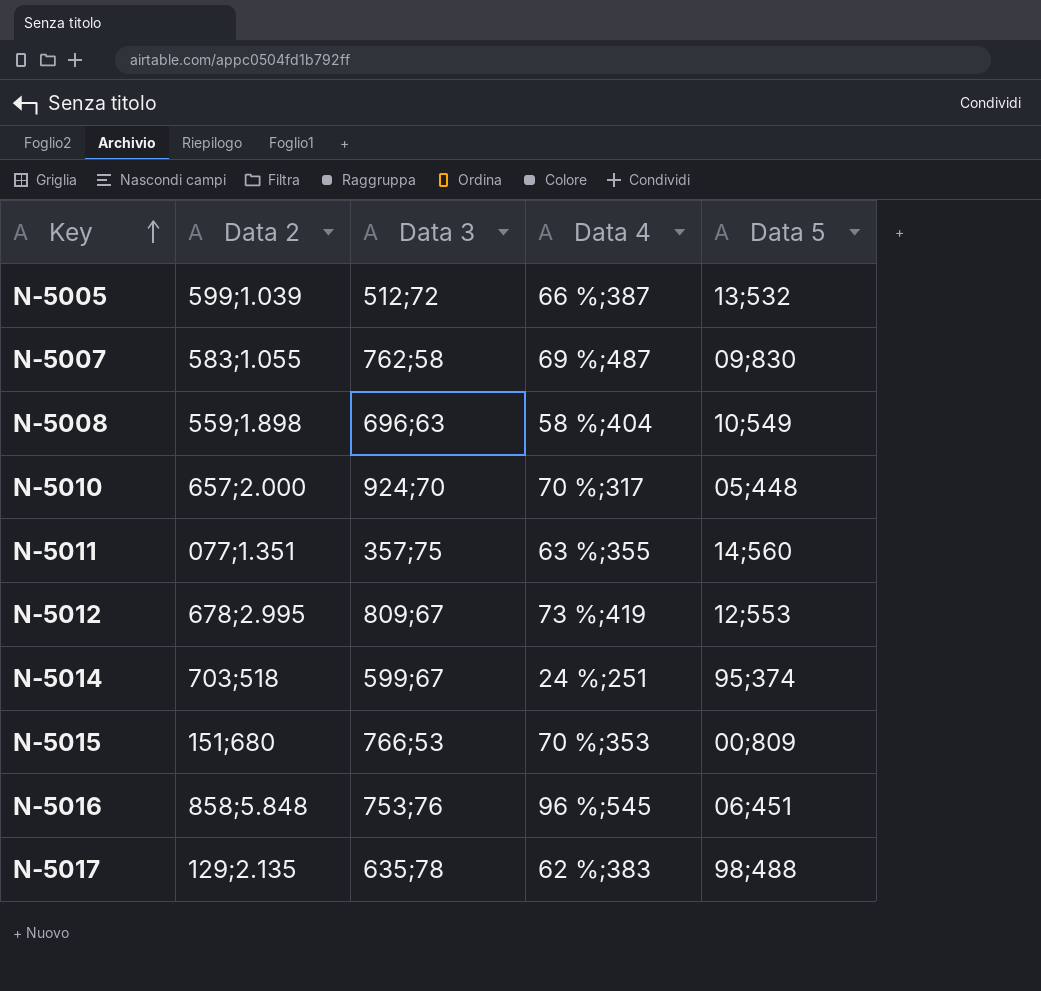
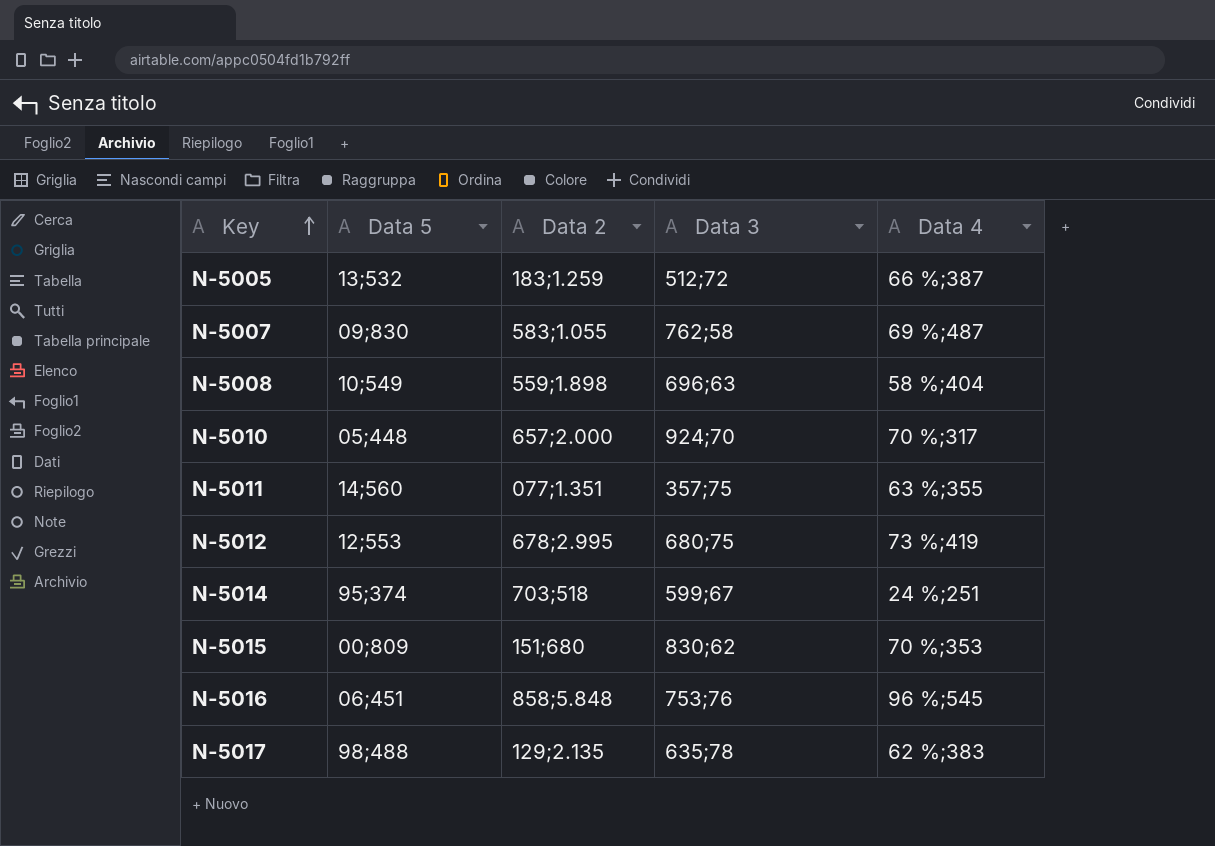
column Data 5 | position: 5 -> 2
N-5005 | Data 2: 599;1.039 -> 183;1.259
N-5012 | Data 3: 809;67 -> 680;75
N-5015 | Data 3: 766;53 -> 830;62

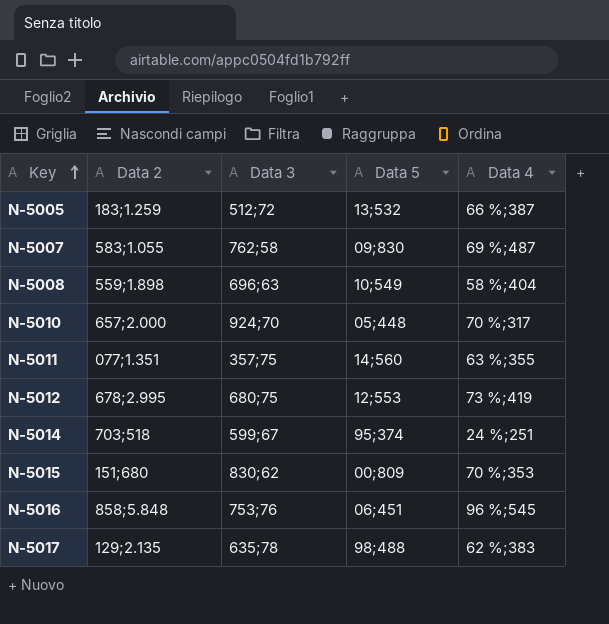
column Data 5 | position: 2 -> 4

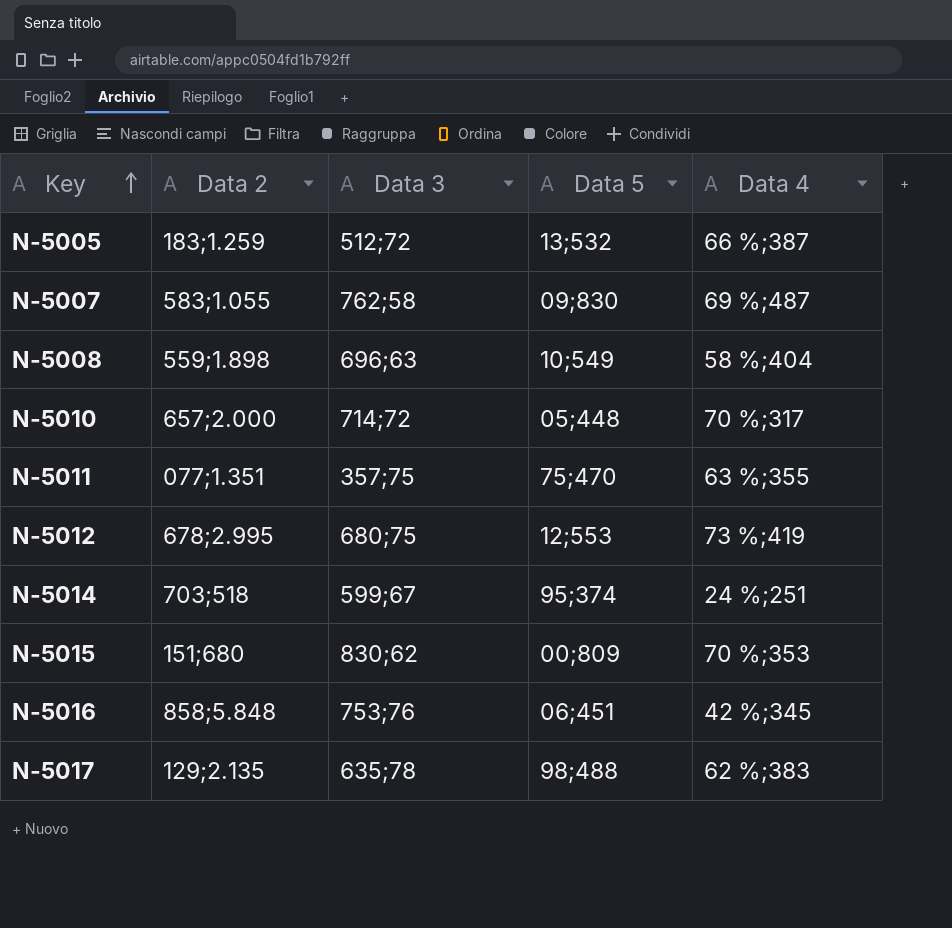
N-5010 | Data 3: 924;70 -> 714;72
N-5011 | Data 5: 14;560 -> 75;470
N-5016 | Data 4: 96 %;545 -> 42 %;345

